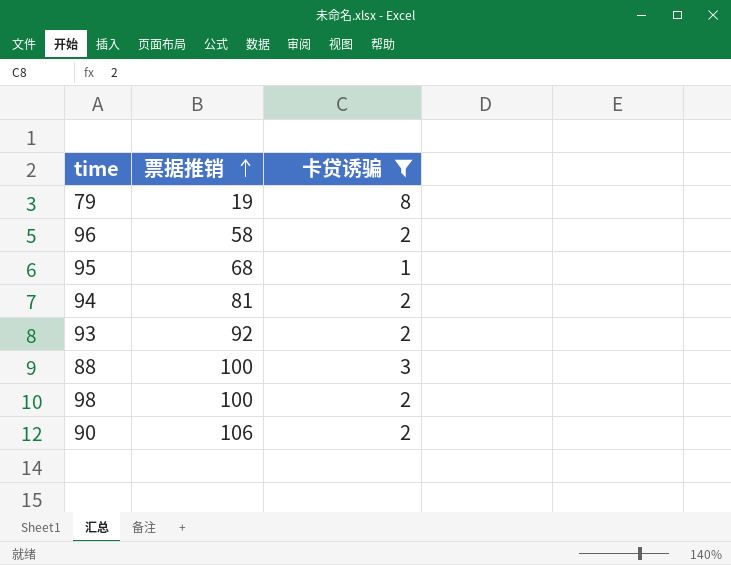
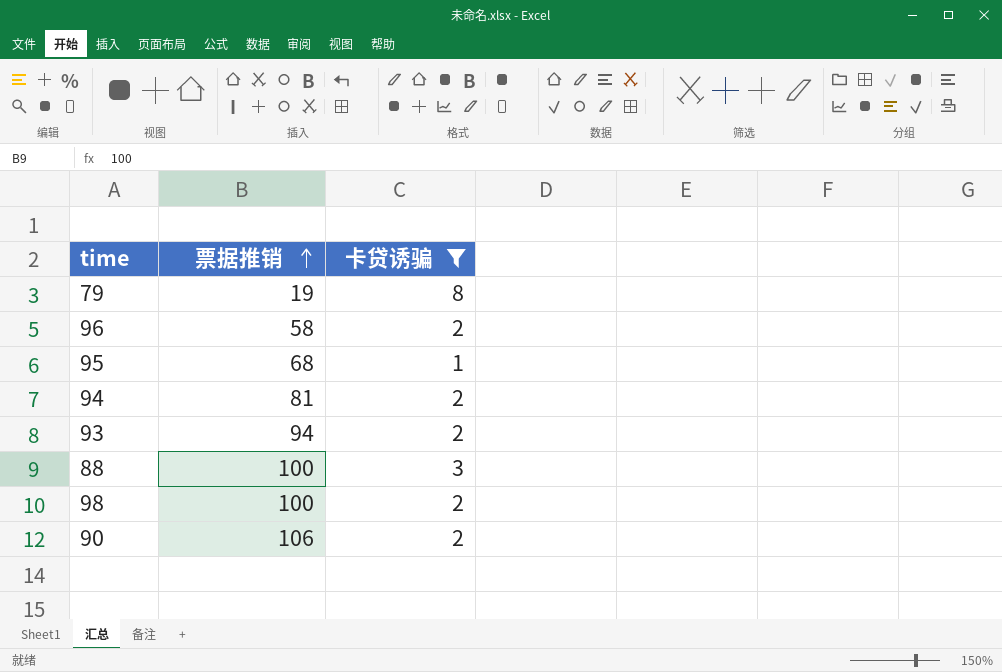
93 | 票据推销: 92 -> 94

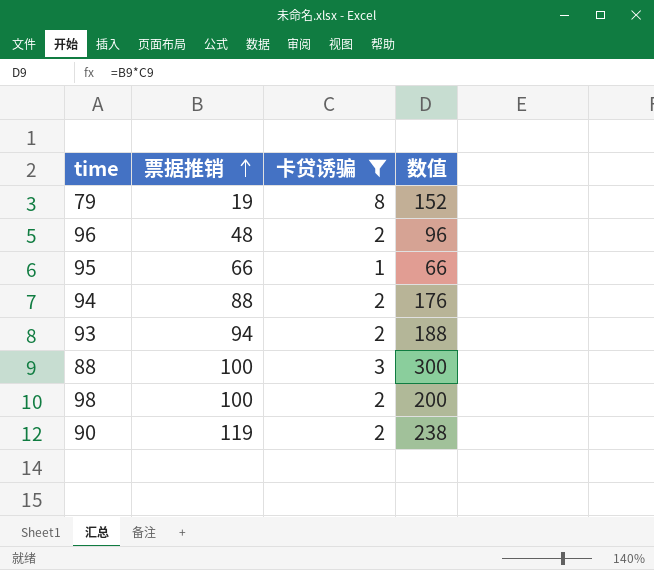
column 数值 | formula: none -> [票据推销] * [卡贷诱骗]
96 | 票据推销: 58 -> 48
95 | 票据推销: 68 -> 66
94 | 票据推销: 81 -> 88
90 | 票据推销: 106 -> 119

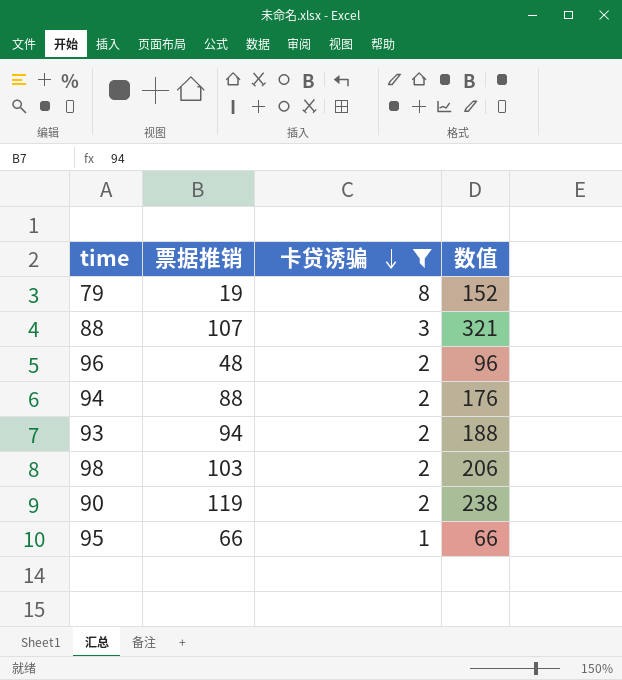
row order: 票据推销 ascending -> 卡贷诱骗 descending
88 | 票据推销: 100 -> 107
88 | 数值: 300 -> 321
98 | 票据推销: 100 -> 103
98 | 数值: 200 -> 206

